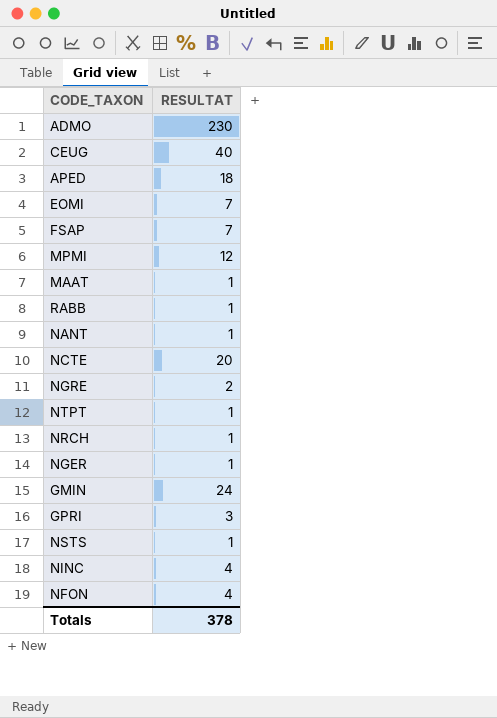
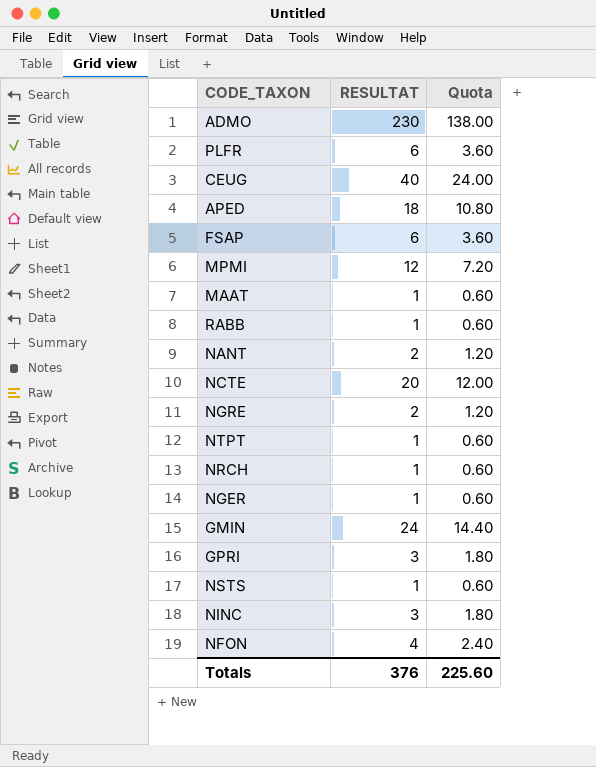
column Quota | formula: none -> [RESULTAT] * 0.6
row EOMI: 7 -> none
row PLFR: none -> 6 | 3.60
FSAP | RESULTAT: 7 -> 6
NANT | RESULTAT: 1 -> 2
NINC | RESULTAT: 4 -> 3
Totals | RESULTAT: 378 -> 376

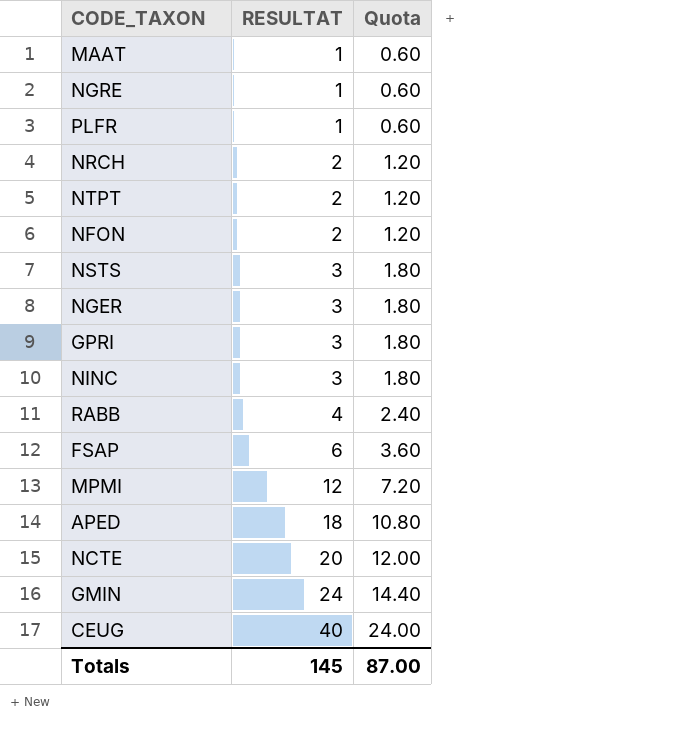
row order: none -> RESULTAT ascending
row ADMO: 230 | 138.00 -> none
row NANT: 2 | 1.20 -> none
NGRE | RESULTAT: 2 -> 1
NGRE | Quota: 1.20 -> 0.60
PLFR | RESULTAT: 6 -> 1
PLFR | Quota: 3.60 -> 0.60
NRCH | RESULTAT: 1 -> 2
NRCH | Quota: 0.60 -> 1.20
NTPT | RESULTAT: 1 -> 2
NTPT | Quota: 0.60 -> 1.20
NFON | RESULTAT: 4 -> 2
NFON | Quota: 2.40 -> 1.20
NSTS | RESULTAT: 1 -> 3
NSTS | Quota: 0.60 -> 1.80
NGER | RESULTAT: 1 -> 3
NGER | Quota: 0.60 -> 1.80
RABB | RESULTAT: 1 -> 4
RABB | Quota: 0.60 -> 2.40
Totals | RESULTAT: 376 -> 145
Totals | Quota: 225.60 -> 87.00

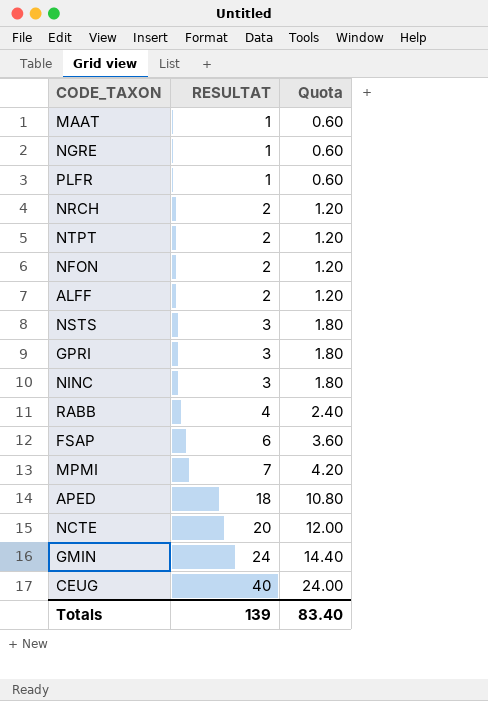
row NGER: 3 | 1.80 -> none
row ALFF: none -> 2 | 1.20
MPMI | RESULTAT: 12 -> 7
MPMI | Quota: 7.20 -> 4.20
Totals | RESULTAT: 145 -> 139
Totals | Quota: 87.00 -> 83.40

